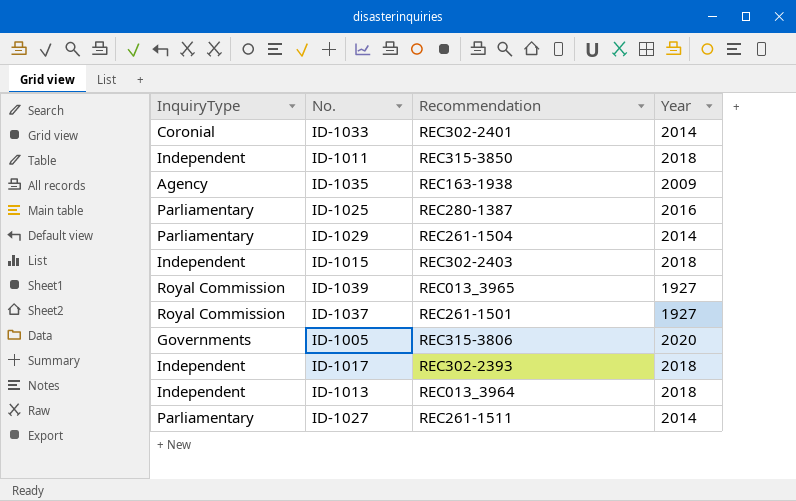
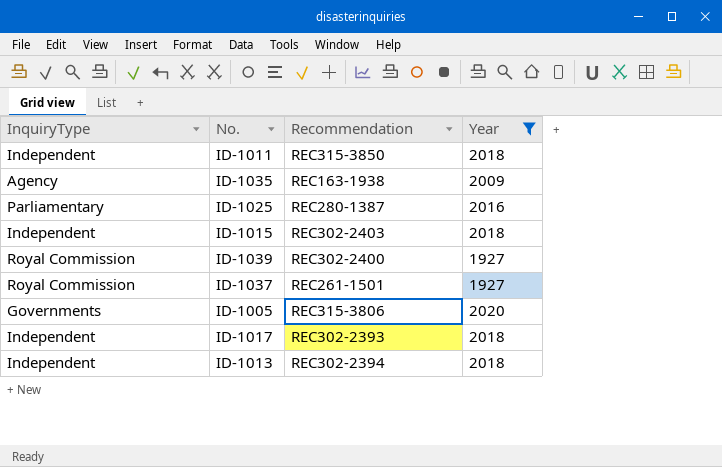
filter: none -> Year != 2014
ID-1039 | Recommendation: REC013_3965 -> REC302-2400
ID-1013 | Recommendation: REC013_3964 -> REC302-2394

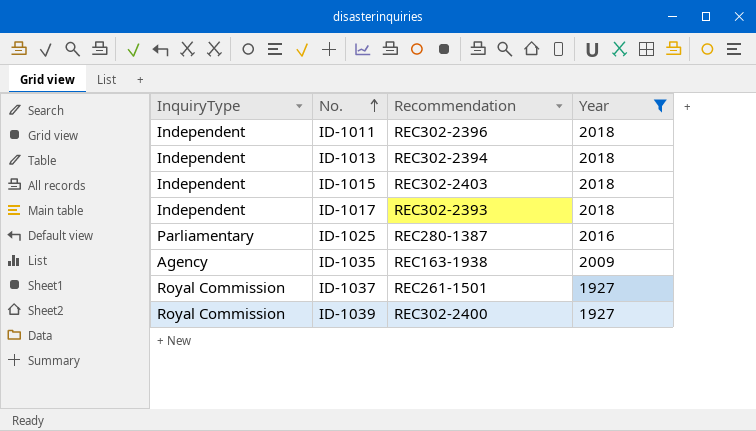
row order: none -> No. ascending
row ID-1005: Governments | REC315-3806 | 2020 -> none
ID-1011 | Recommendation: REC315-3850 -> REC302-2396

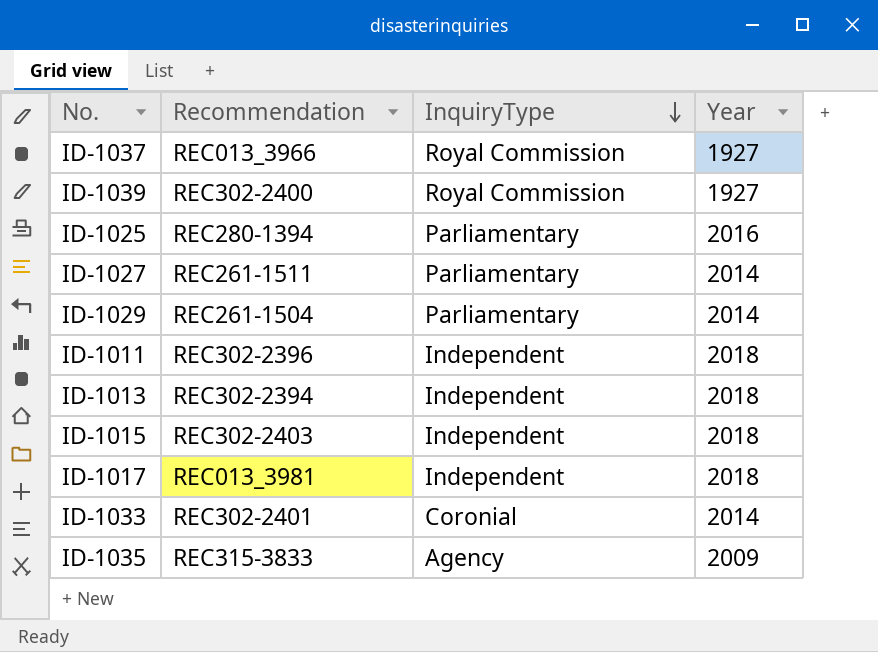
filter: Year != 2014 -> none
row order: No. ascending -> InquiryType descending
column InquiryType | position: 1 -> 3
ID-1037 | Recommendation: REC261-1501 -> REC013_3966
ID-1025 | Recommendation: REC280-1387 -> REC280-1394
ID-1017 | Recommendation: REC302-2393 -> REC013_3981
ID-1035 | Recommendation: REC163-1938 -> REC315-3833

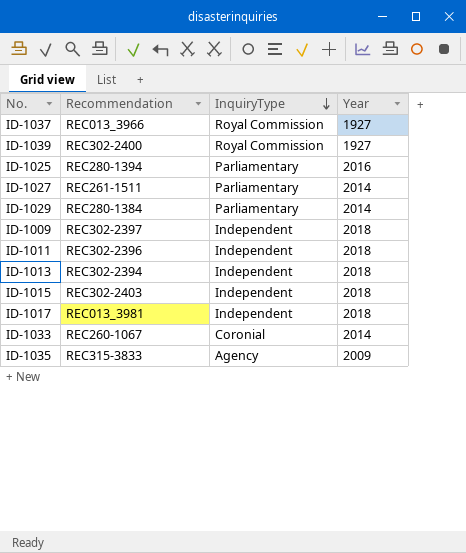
ID-1029 | Recommendation: REC261-1504 -> REC280-1384
row ID-1009: none -> REC302-2397 | Independent | 2018
ID-1033 | Recommendation: REC302-2401 -> REC260-1067

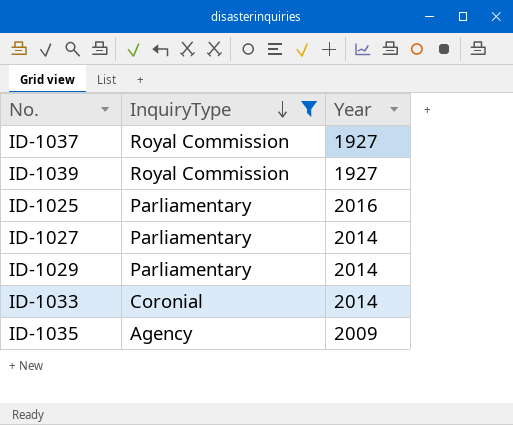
filter: none -> InquiryType != Independent
column Recommendation | position: 2 -> none

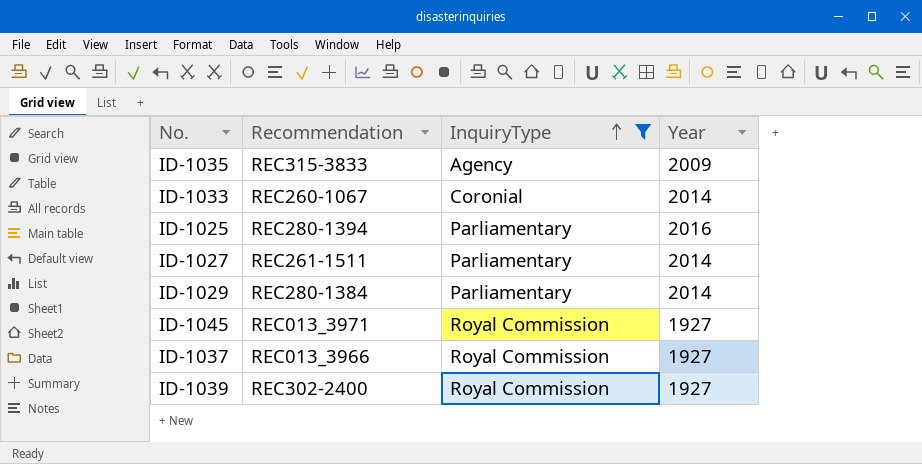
row order: InquiryType descending -> InquiryType ascending
column Recommendation | position: none -> 2
row ID-1045: none -> REC013_3971 | Royal Commission | 1927

